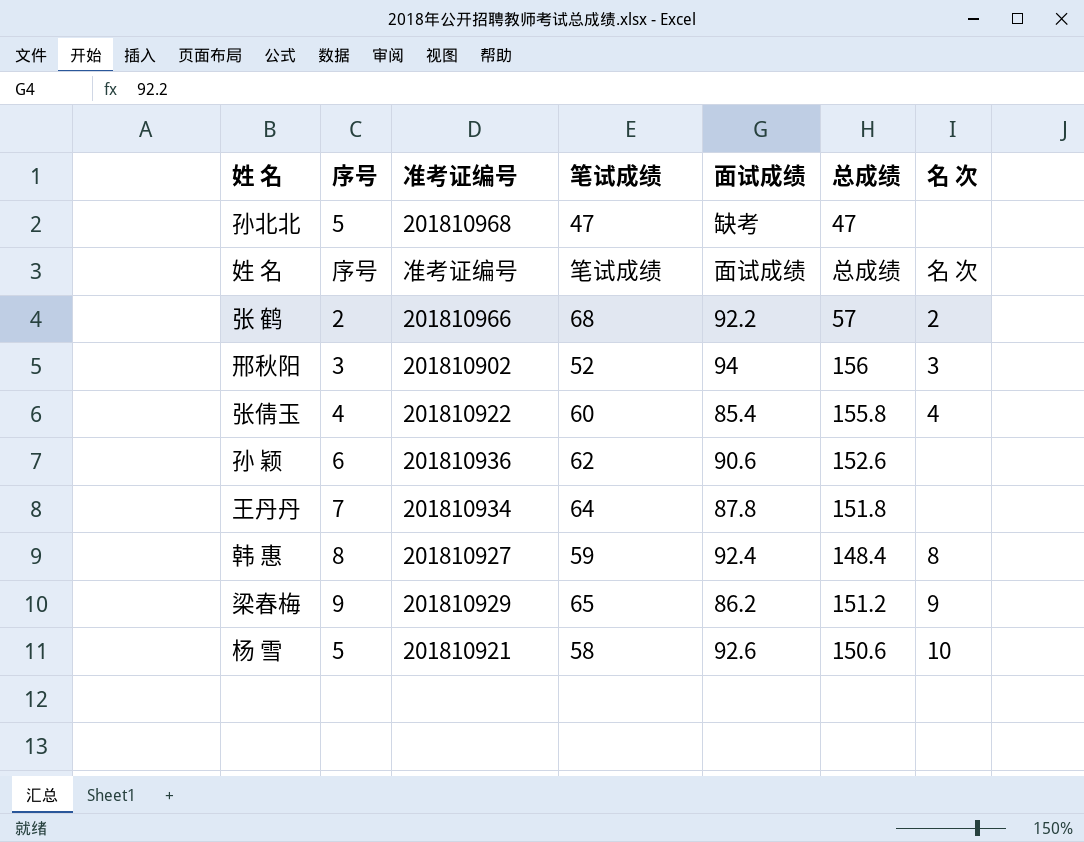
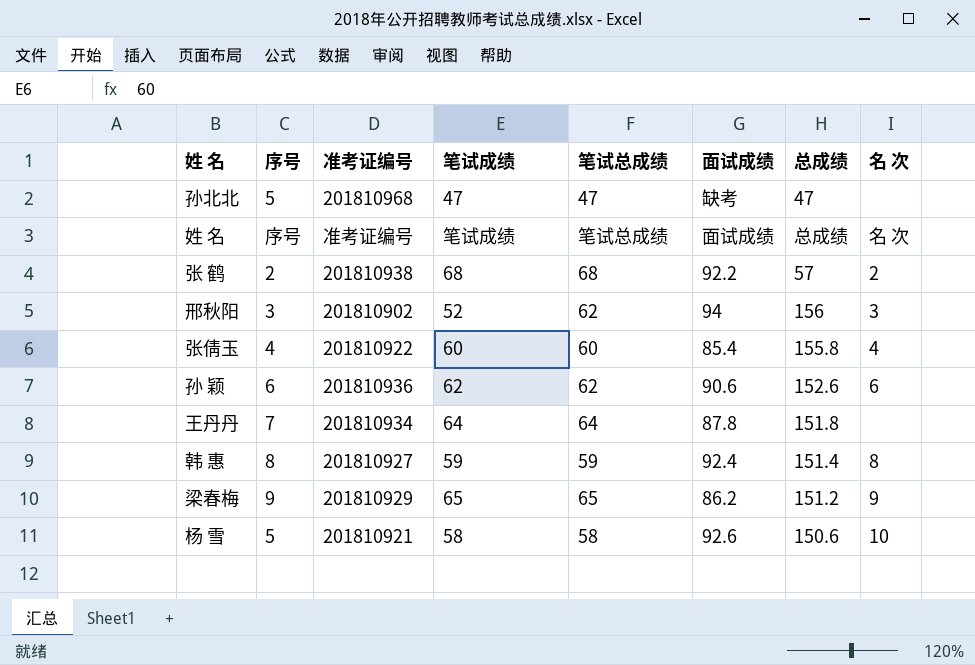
column 笔试总成绩 | position: none -> 5
张 鹤 | 准考证编号: 201810966 -> 201810938
孙 颖 | 名 次: none -> 6
韩 惠 | 总成绩: 148.4 -> 151.4

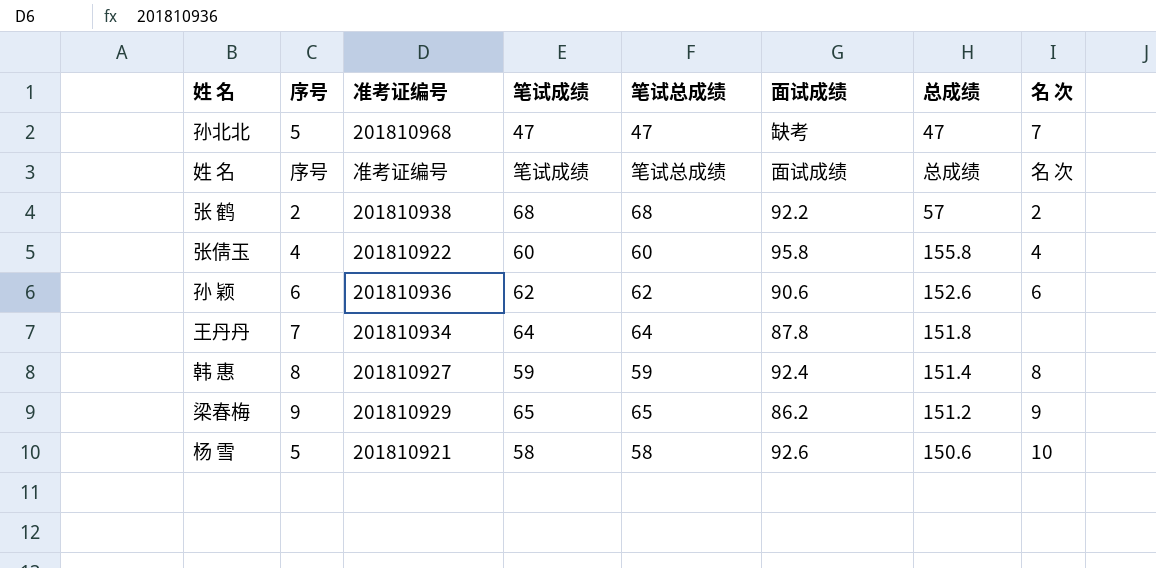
row 邢秋阳: 3 | 201810902 | 52 | 62 | 94 | 156 | 3 -> none
孙北北 | 名 次: none -> 7
张倩玉 | 面试成绩: 85.4 -> 95.8

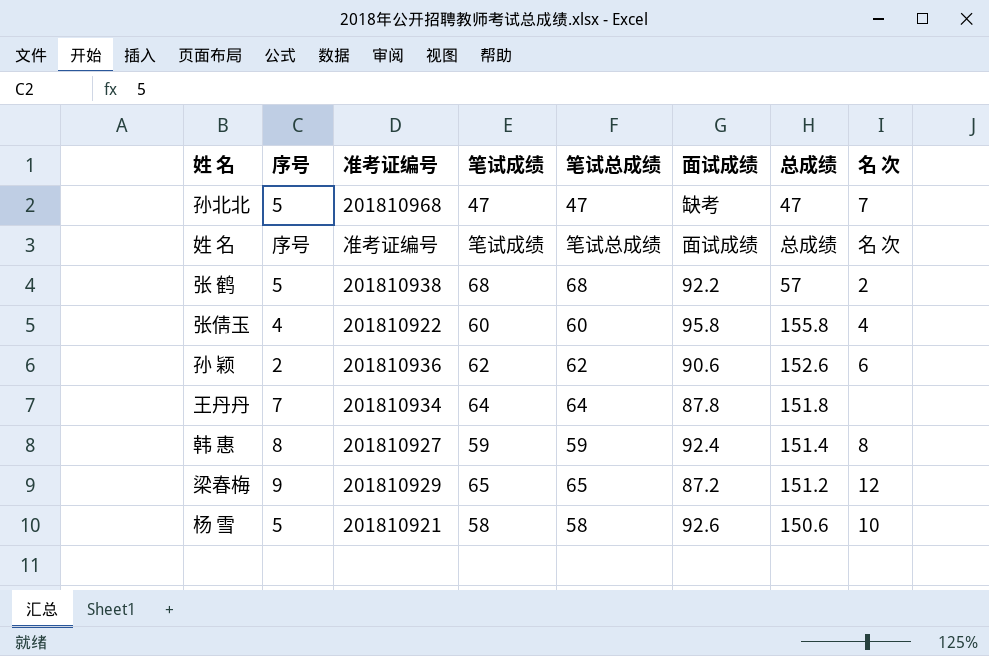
张 鹤 | 序号: 2 -> 5
孙 颖 | 序号: 6 -> 2
梁春梅 | 面试成绩: 86.2 -> 87.2
梁春梅 | 名 次: 9 -> 12

